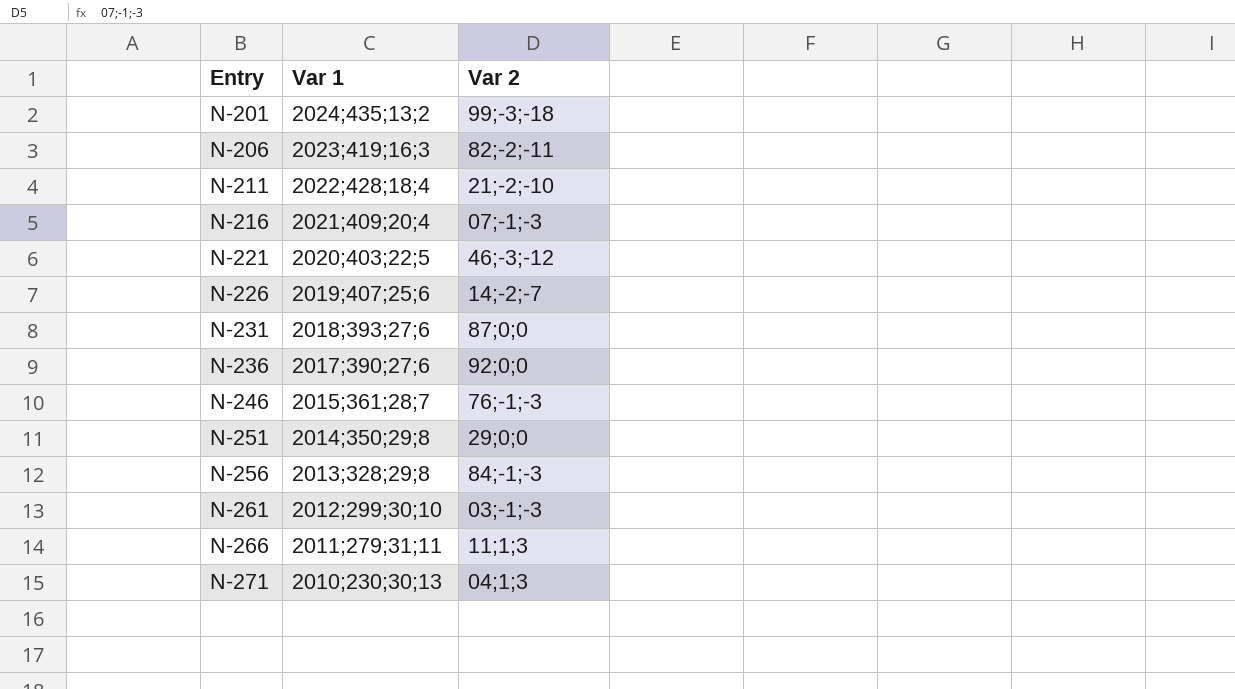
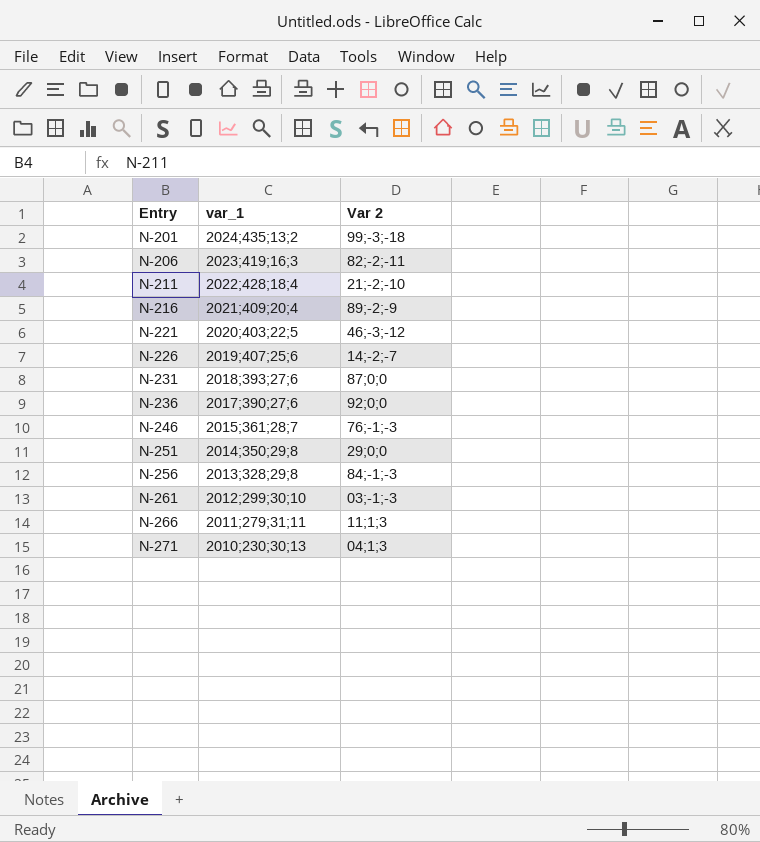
column name: Var 1 -> var_1
N-216 | Var 2: 07;-1;-3 -> 89;-2;-9

